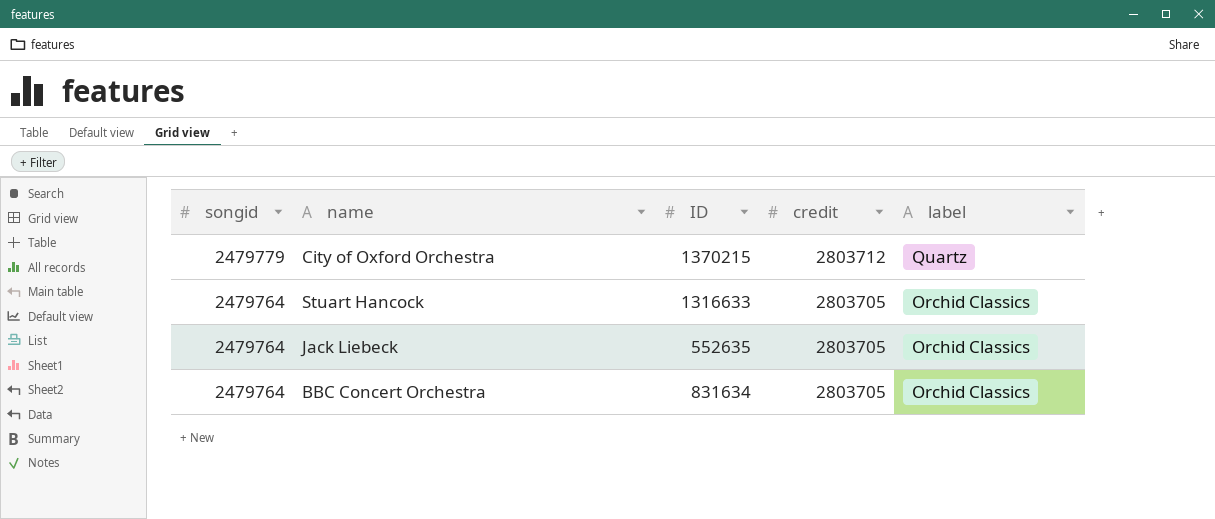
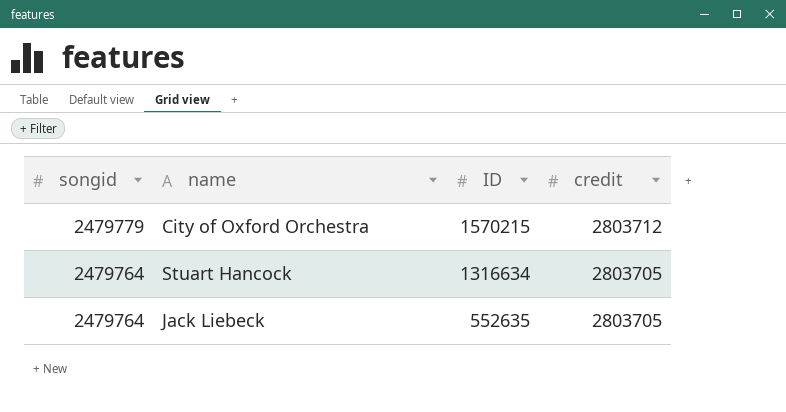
column label | position: 5 -> none
row BBC Concert Orchestra: 2479764 | 831634 | 2803705 | Orchid Classics -> none
City of Oxford Orchestra | ID: 1370215 -> 1570215
Stuart Hancock | ID: 1316633 -> 1316634

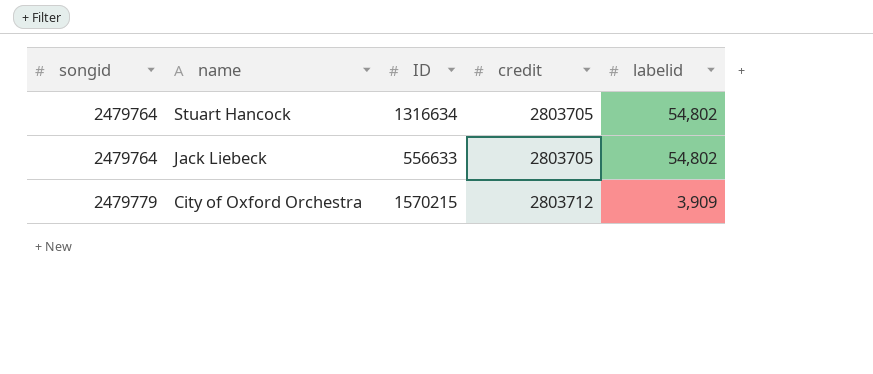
row order: songid descending -> songid ascending
column labelid | position: none -> 5
Jack Liebeck | ID: 552635 -> 556633

